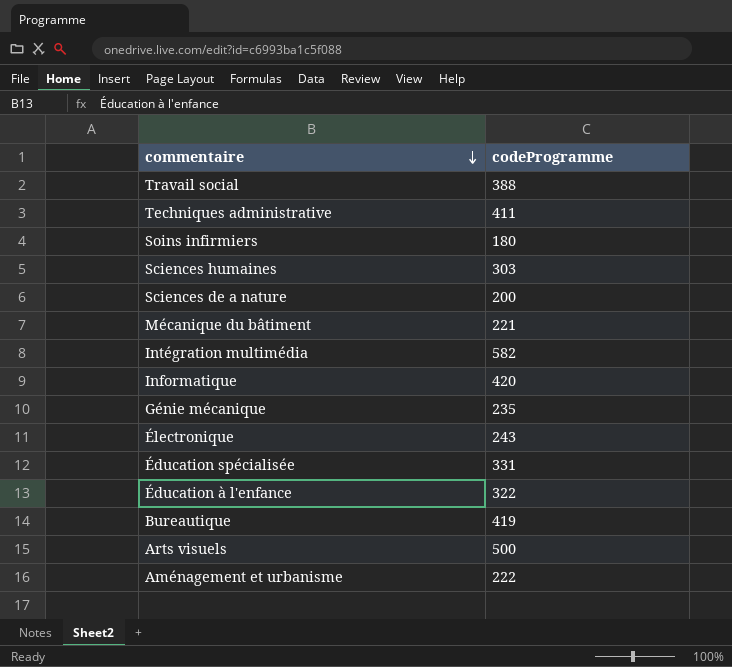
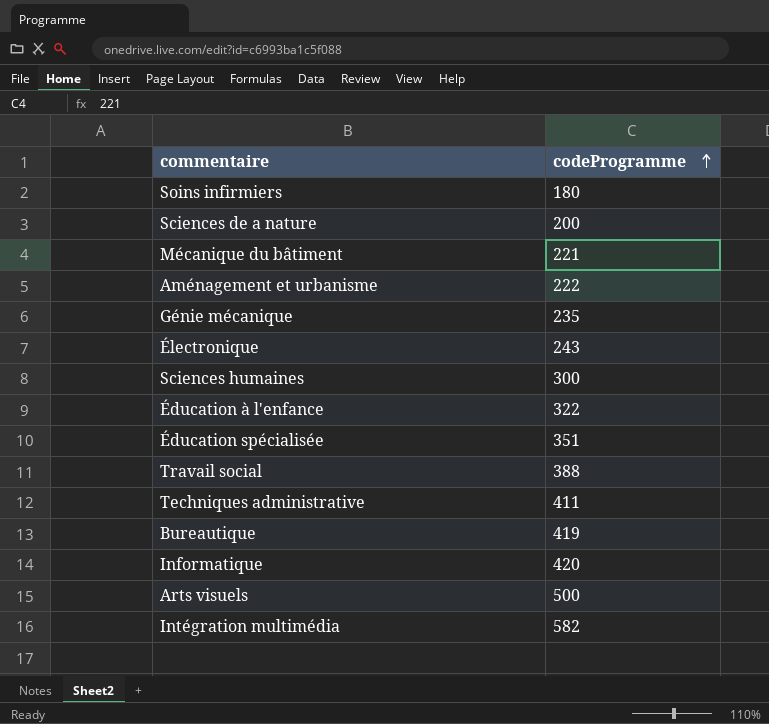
row order: commentaire descending -> codeProgramme ascending
Sciences humaines | codeProgramme: 303 -> 300
Éducation spécialisée | codeProgramme: 331 -> 351

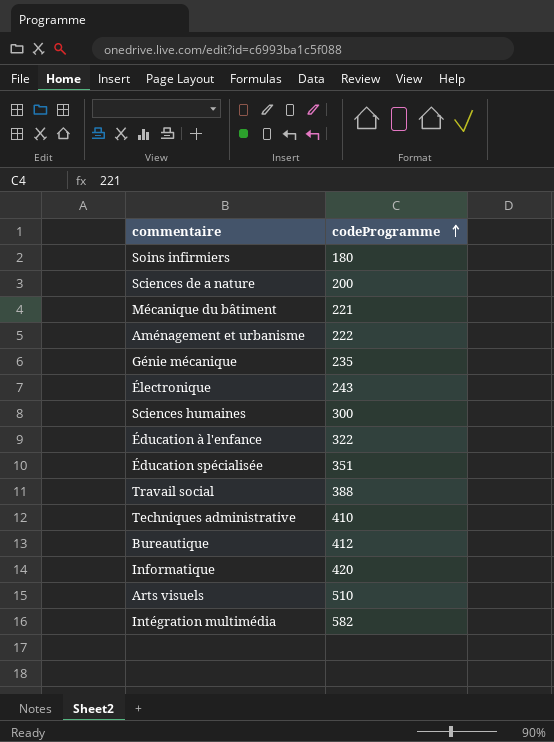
Techniques administrative | codeProgramme: 411 -> 410
Bureautique | codeProgramme: 419 -> 412
Arts visuels | codeProgramme: 500 -> 510

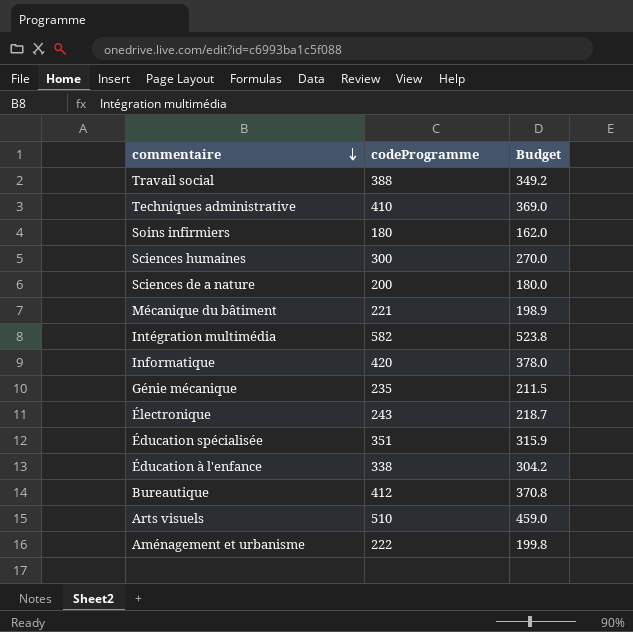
row order: codeProgramme ascending -> commentaire descending
column Budget | formula: none -> [codeProgramme] * 0.9
Éducation à l'enfance | codeProgramme: 322 -> 338

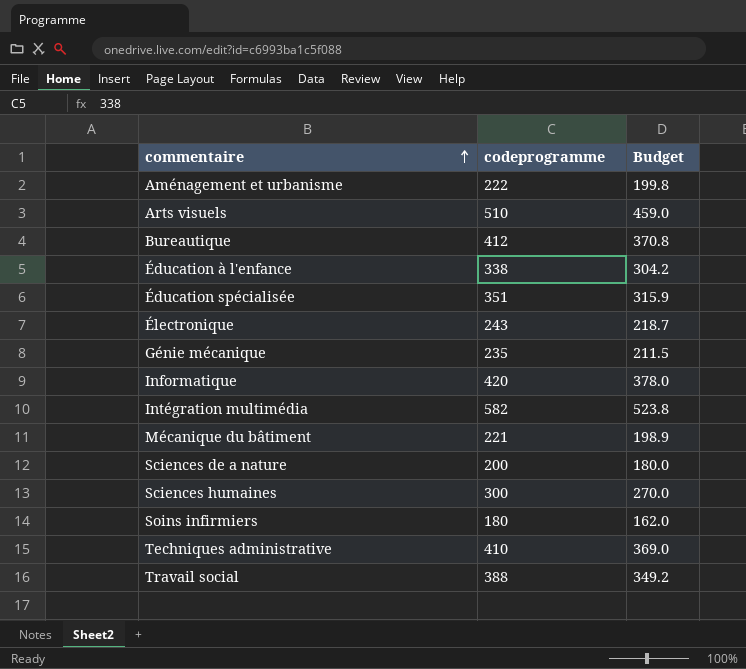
row order: commentaire descending -> commentaire ascending
column name: codeProgramme -> codeprogramme

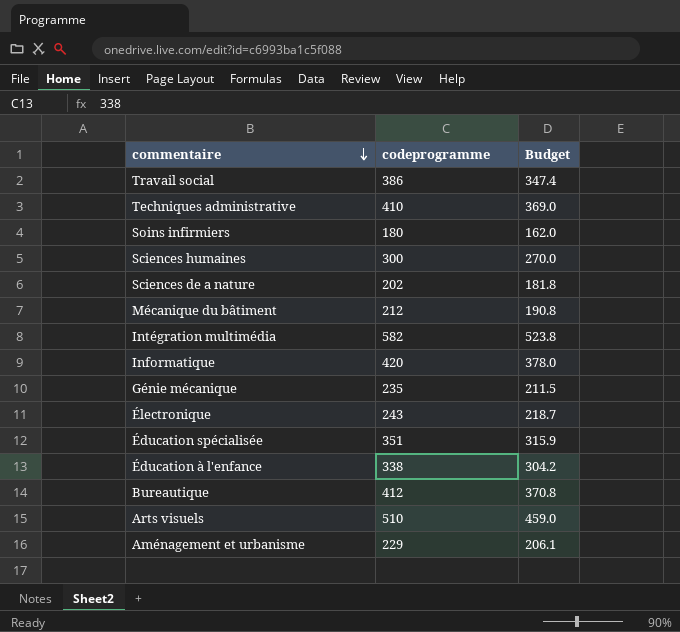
row order: commentaire ascending -> commentaire descending
Travail social | codeprogramme: 388 -> 386
Travail social | Budget: 349.2 -> 347.4
Sciences de a nature | codeprogramme: 200 -> 202
Sciences de a nature | Budget: 180.0 -> 181.8
Mécanique du bâtiment | codeprogramme: 221 -> 212
Mécanique du bâtiment | Budget: 198.9 -> 190.8
Aménagement et urbanisme | codeprogramme: 222 -> 229
Aménagement et urbanisme | Budget: 199.8 -> 206.1

